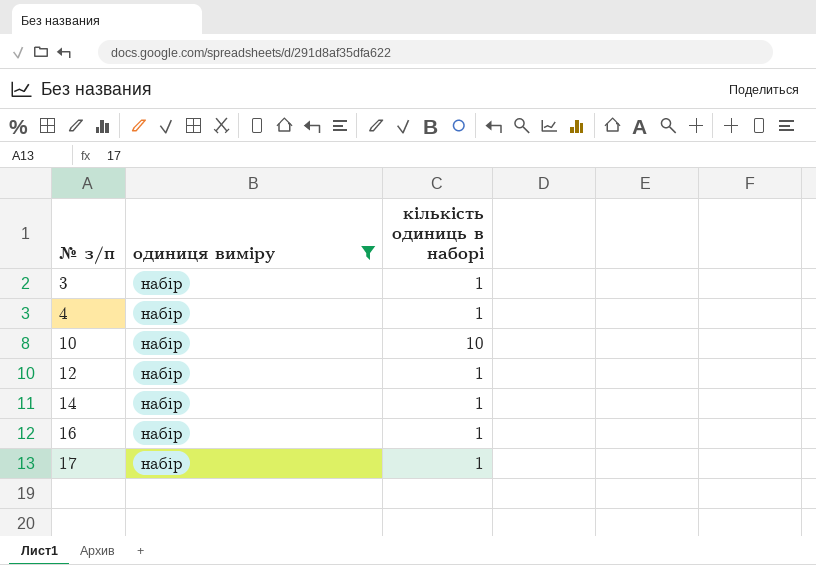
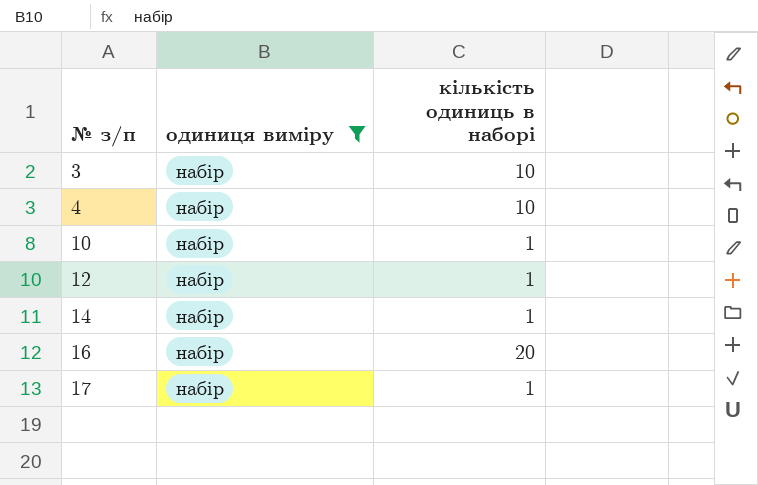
3 | кількість одиниць в наборі: 1 -> 10
4 | кількість одиниць в наборі: 1 -> 10
10 | кількість одиниць в наборі: 10 -> 1
16 | кількість одиниць в наборі: 1 -> 20

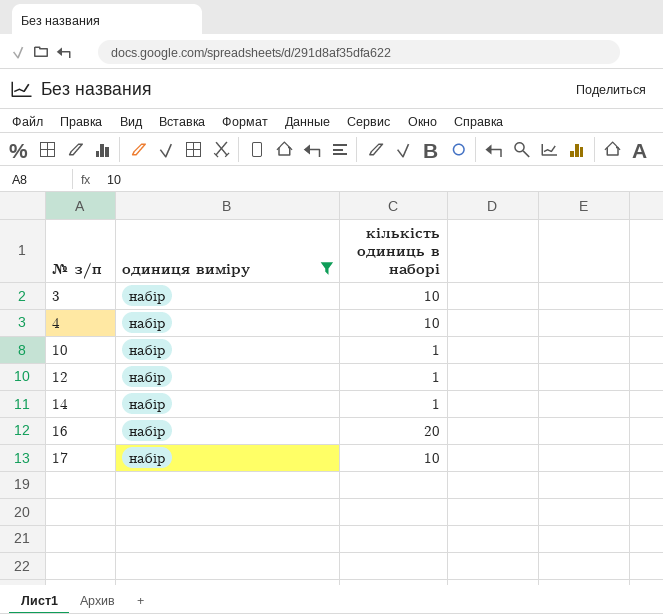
17 | кількість одиниць в наборі: 1 -> 10

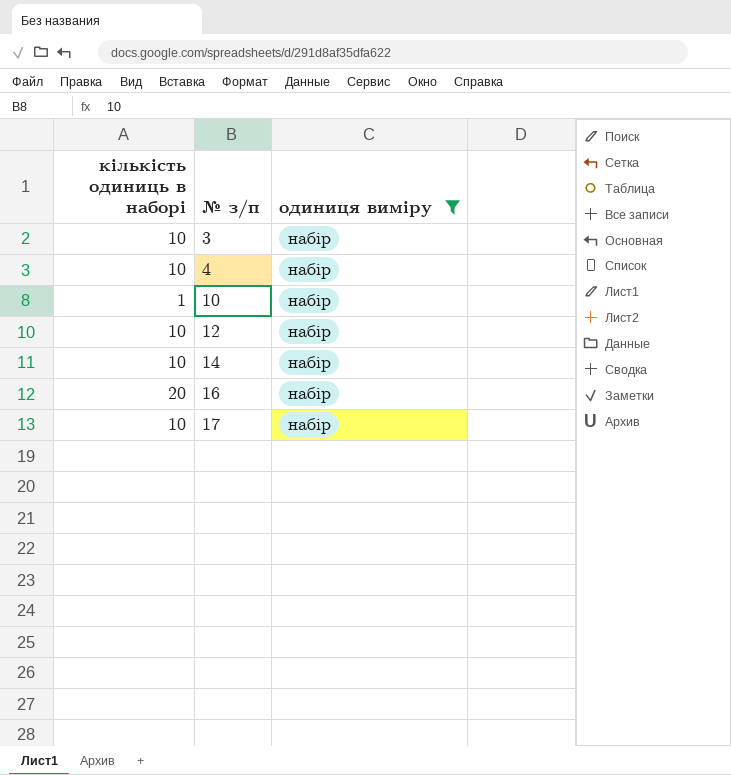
column кількість одиниць в наборі | position: 3 -> 1
12 | кількість одиниць в наборі: 1 -> 10
14 | кількість одиниць в наборі: 1 -> 10

